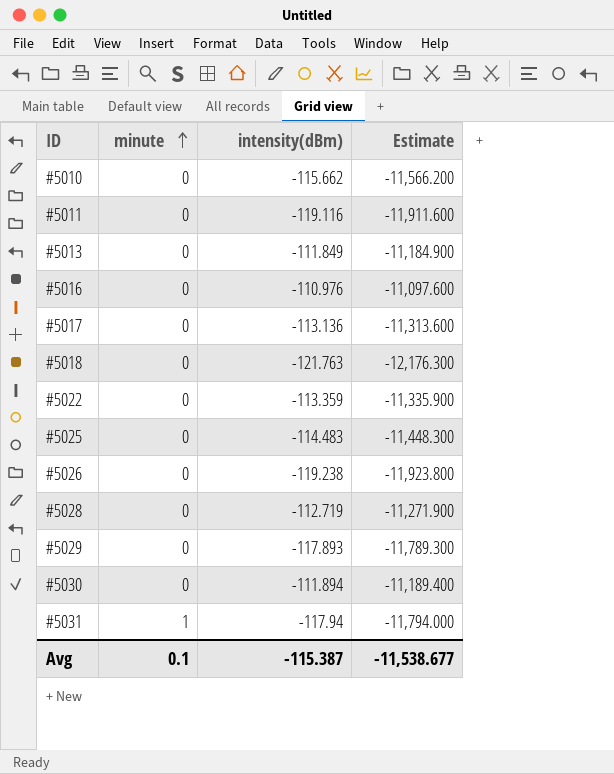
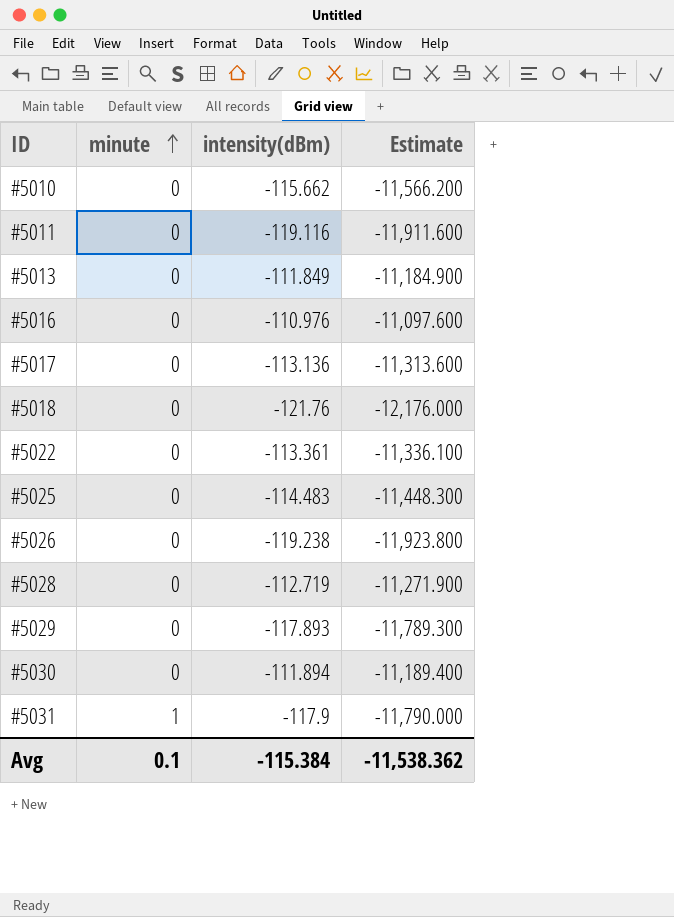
#5018 | intensity(dBm): -121.763 -> -121.76
#5018 | Estimate: -12,176.300 -> -12,176.000
#5022 | intensity(dBm): -113.359 -> -113.361
#5022 | Estimate: -11,335.900 -> -11,336.100
#5031 | intensity(dBm): -117.94 -> -117.9
#5031 | Estimate: -11,794.000 -> -11,790.000
Avg | intensity(dBm): -115.387 -> -115.384
Avg | Estimate: -11,538.677 -> -11,538.362

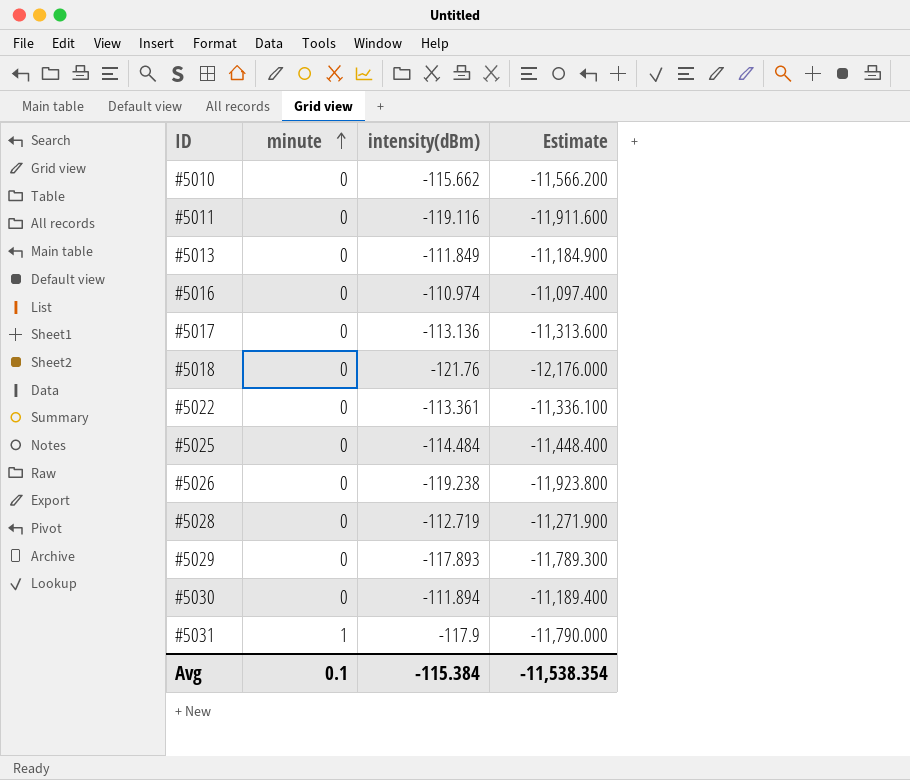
#5016 | intensity(dBm): -110.976 -> -110.974
#5016 | Estimate: -11,097.600 -> -11,097.400
#5025 | intensity(dBm): -114.483 -> -114.484
#5025 | Estimate: -11,448.300 -> -11,448.400
Avg | Estimate: -11,538.362 -> -11,538.354

